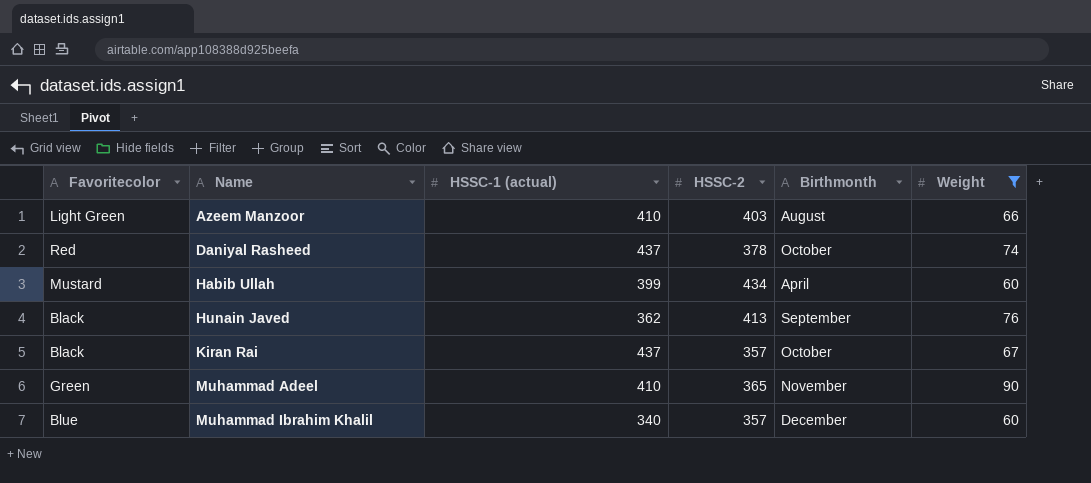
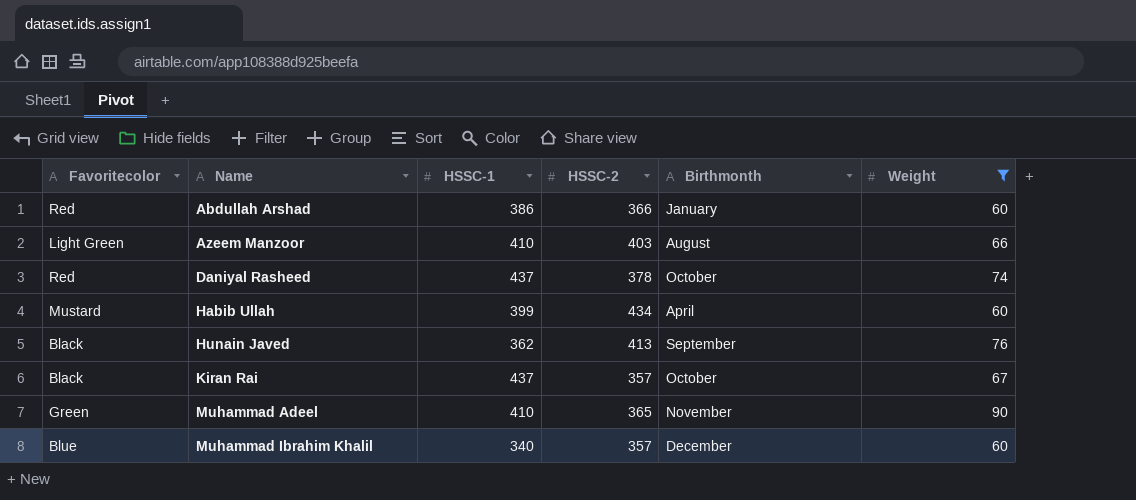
column name: HSSC-1 (actual) -> HSSC-1
row Abdullah Arshad: none -> Red | 386 | 366 | January | 60

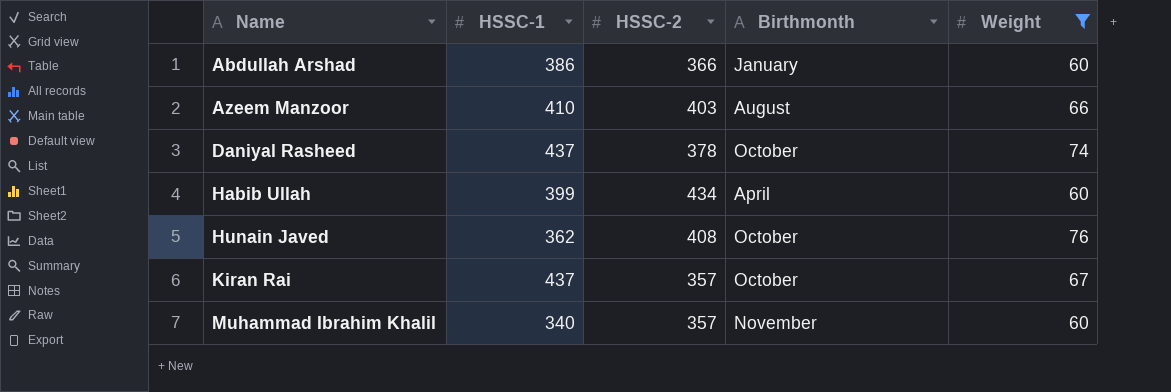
column Favoritecolor | position: 1 -> none
row Muhammad Adeel: Green | 410 | 365 | November | 90 -> none
Hunain Javed | HSSC-2: 413 -> 408
Hunain Javed | Birthmonth: September -> October
Muhammad Ibrahim Khalil | Birthmonth: December -> November

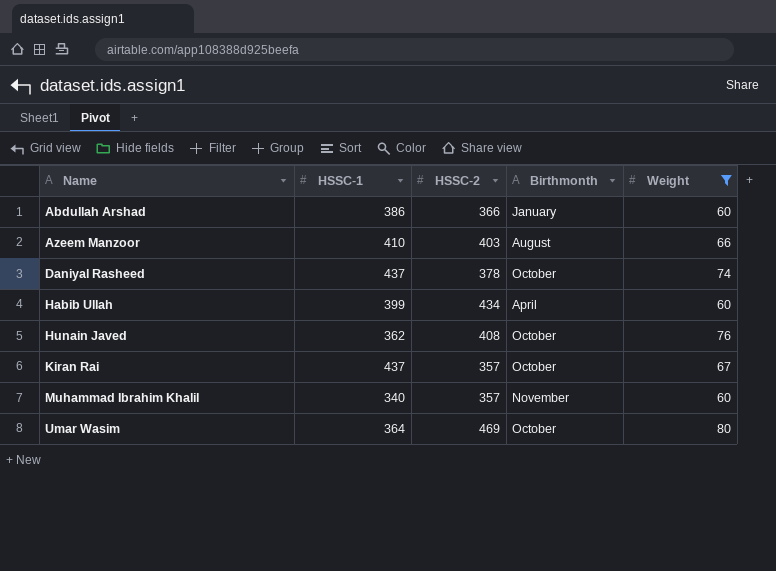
row Umar Wasim: none -> 364 | 469 | October | 80

